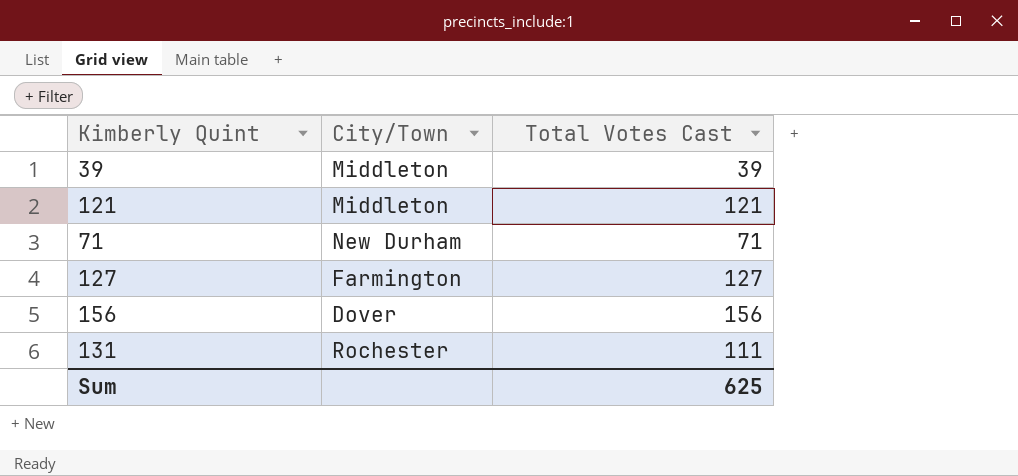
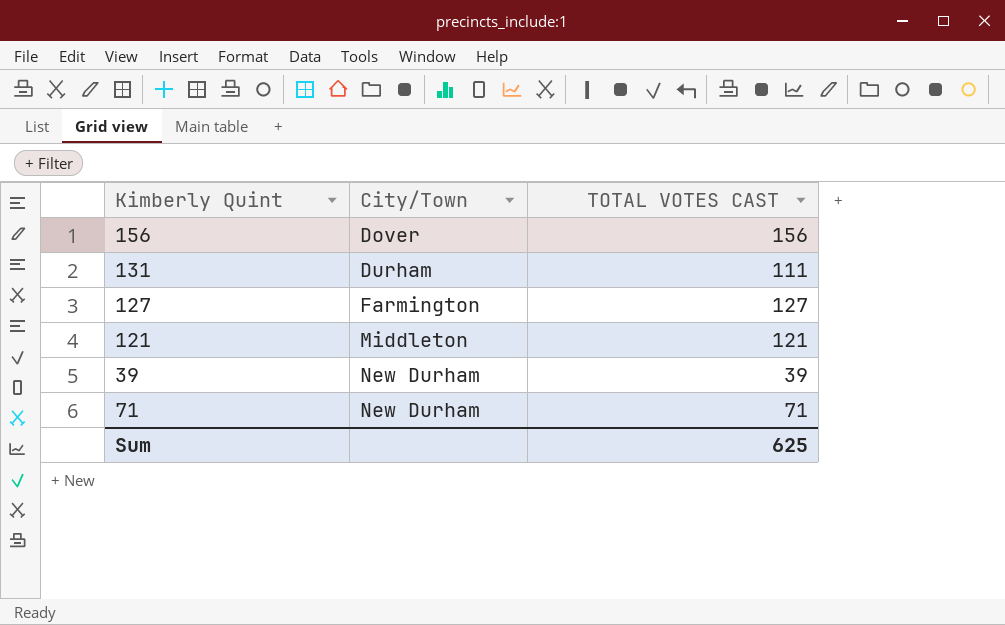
row order: none -> City/Town ascending
column name: Total Votes Cast -> TOTAL VOTES CAST
131 | City/Town: Rochester -> Durham
39 | City/Town: Middleton -> New Durham

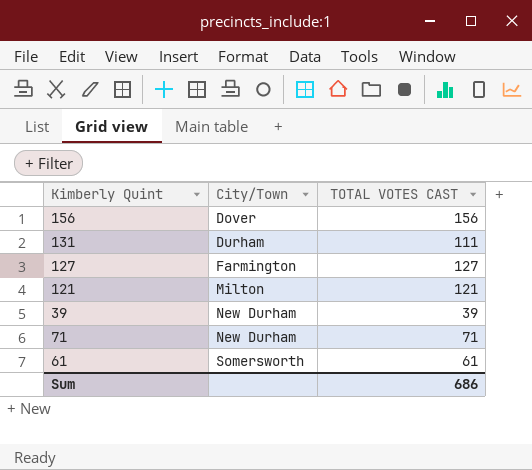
121 | City/Town: Middleton -> Milton
row 61: none -> Somersworth | 61
Sum | TOTAL VOTES CAST: 625 -> 686

